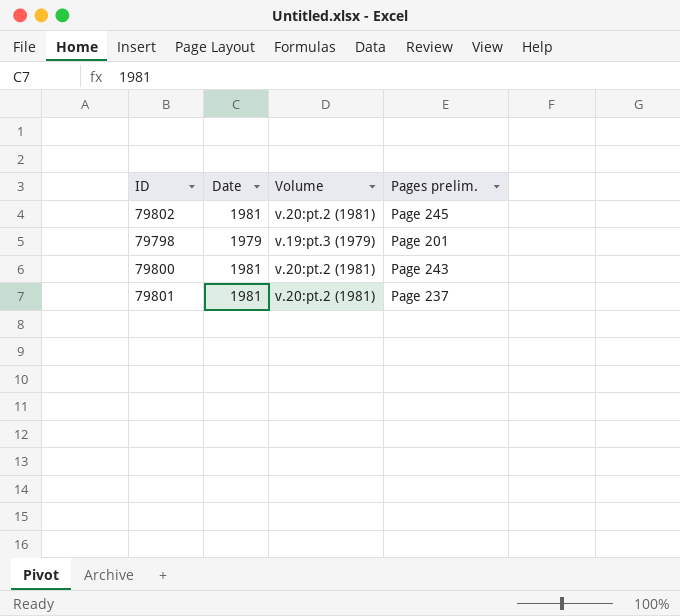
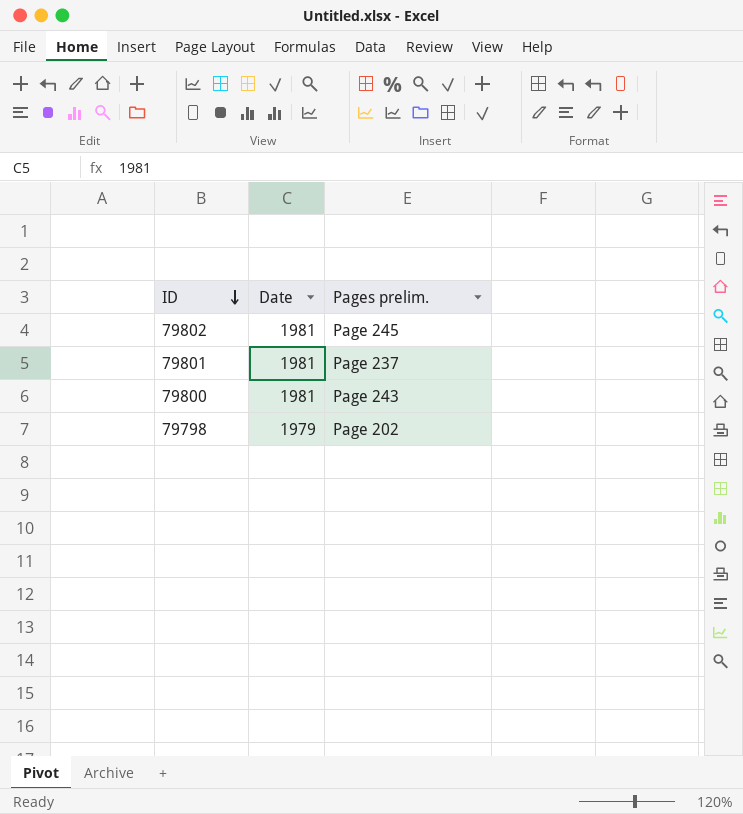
row order: none -> ID descending
column Volume | position: 3 -> none
79798 | Pages prelim.: Page 201 -> Page 202

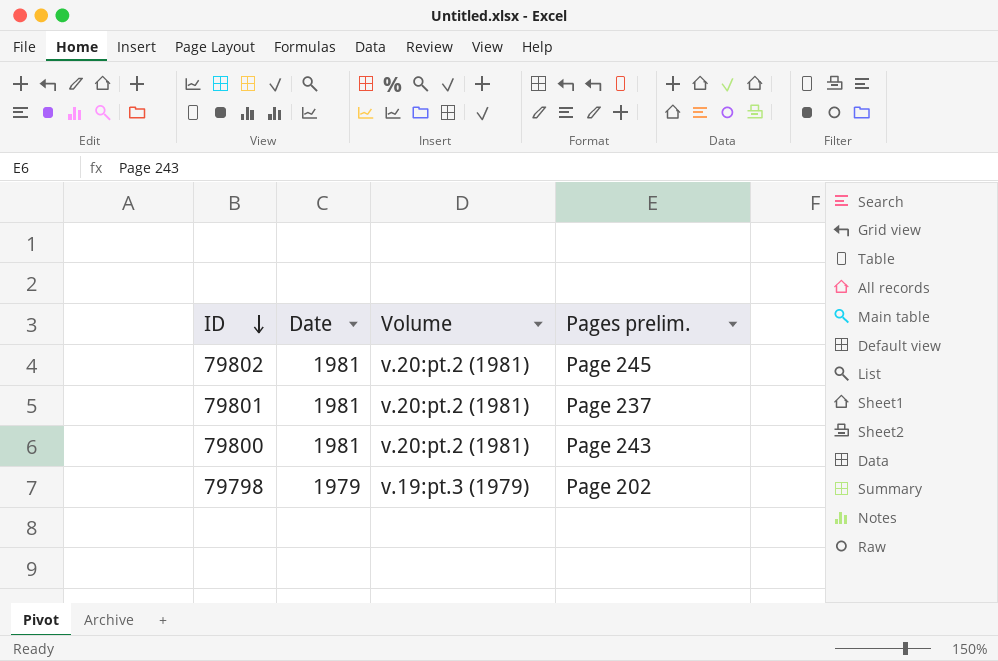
column Volume | position: none -> 3

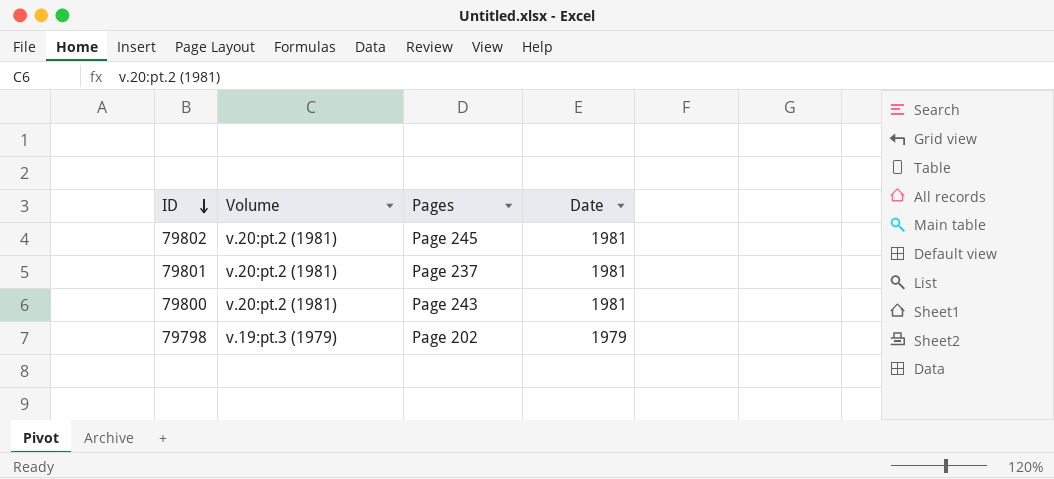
column name: Pages prelim. -> Pages
column Date | position: 2 -> 4

